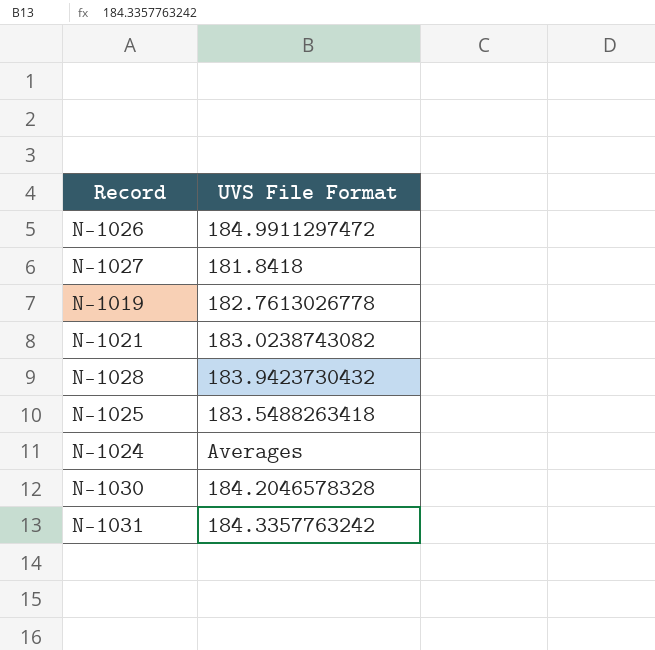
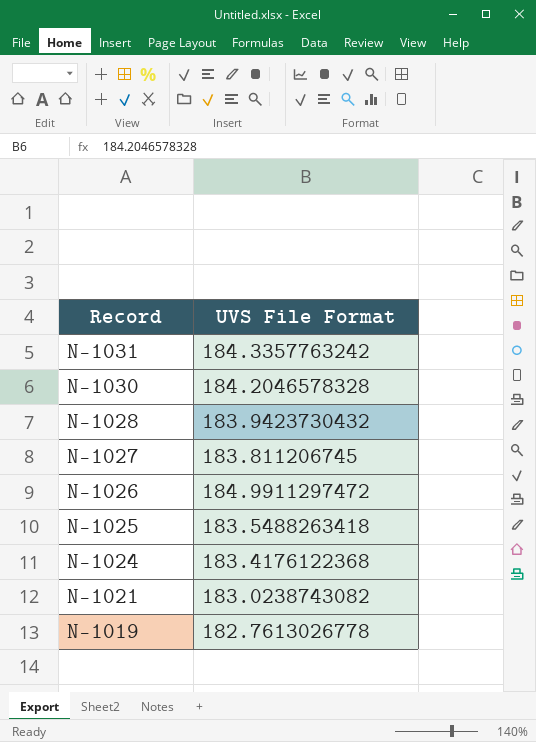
row order: none -> Record descending
N-1027 | UVS File Format: 181.8418 -> 183.811206745
N-1024 | UVS File Format: Averages -> 183.4176122368

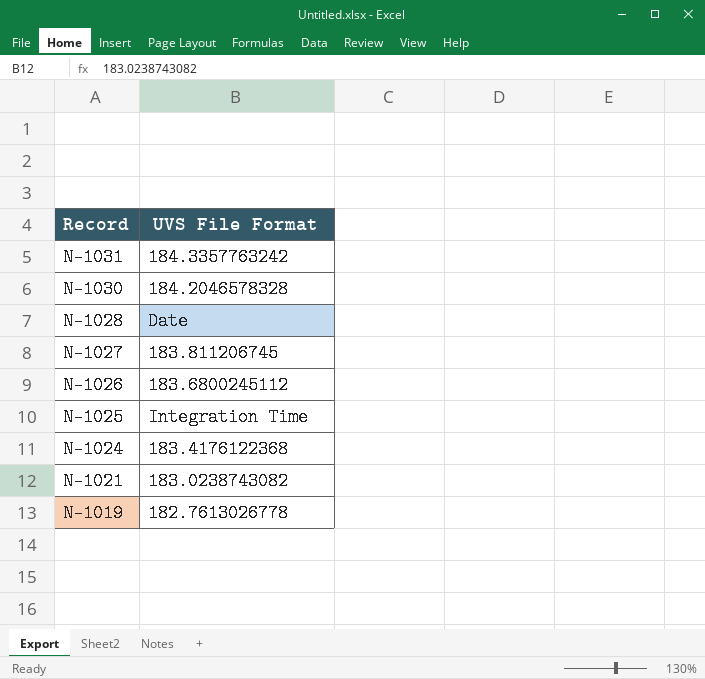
N-1028 | UVS File Format: 183.9423730432 -> Date
N-1026 | UVS File Format: 184.9911297472 -> 183.6800245112
N-1025 | UVS File Format: 183.5488263418 -> Integration Time

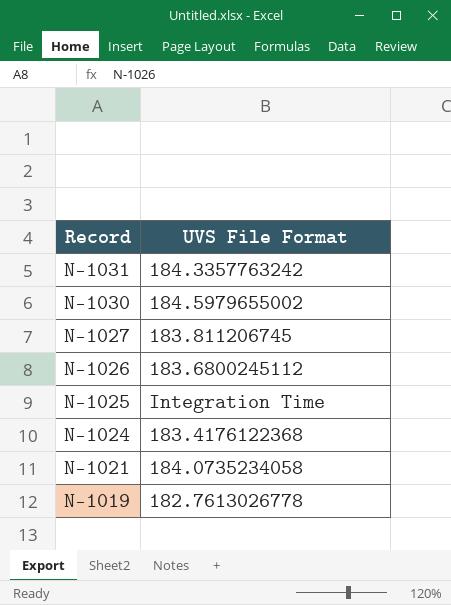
row N-1028: Date -> none
N-1030 | UVS File Format: 184.2046578328 -> 184.5979655002
N-1021 | UVS File Format: 183.0238743082 -> 184.0735234058

